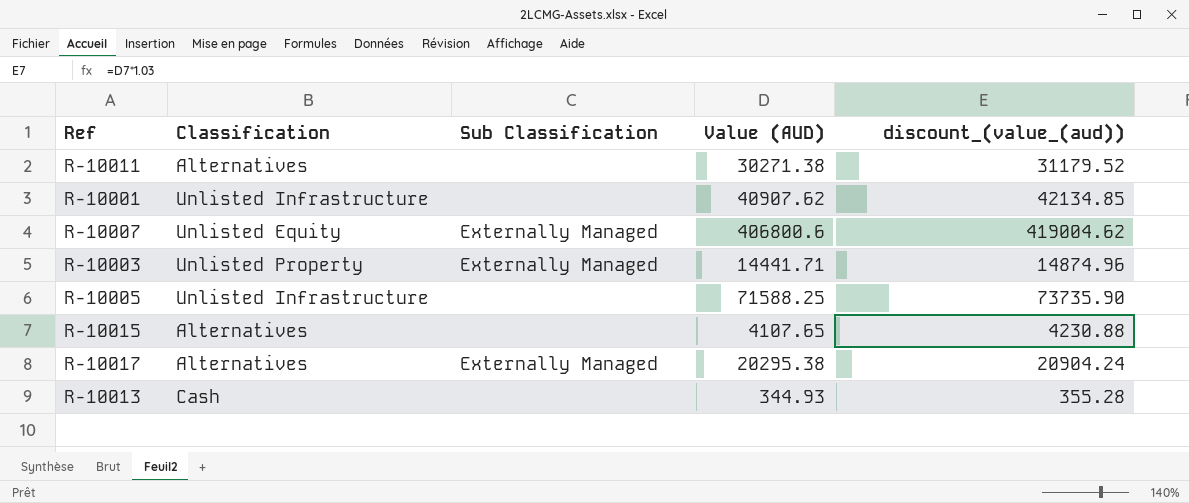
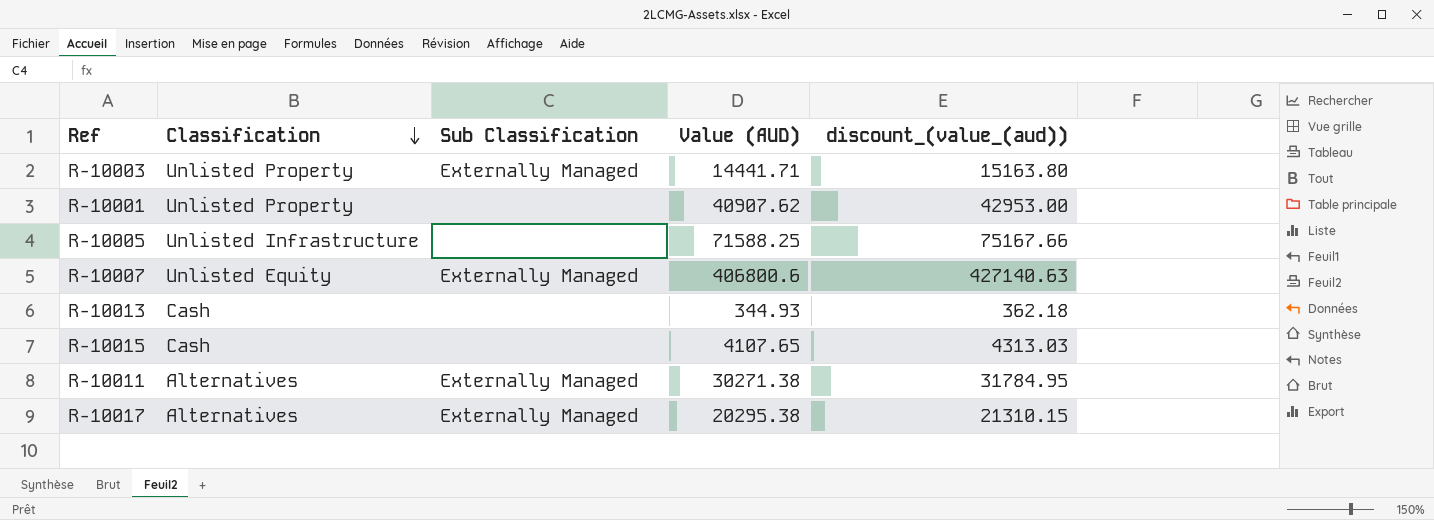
row order: none -> Classification descending
column discount_(value_(aud)) | formula: [Value (AUD)] * 1.03 -> [Value (AUD)] * 1.05
R-10001 | Classification: Unlisted Infrastructure -> Unlisted Property
R-10015 | Classification: Alternatives -> Cash
R-10011 | Sub Classification: none -> Externally Managed

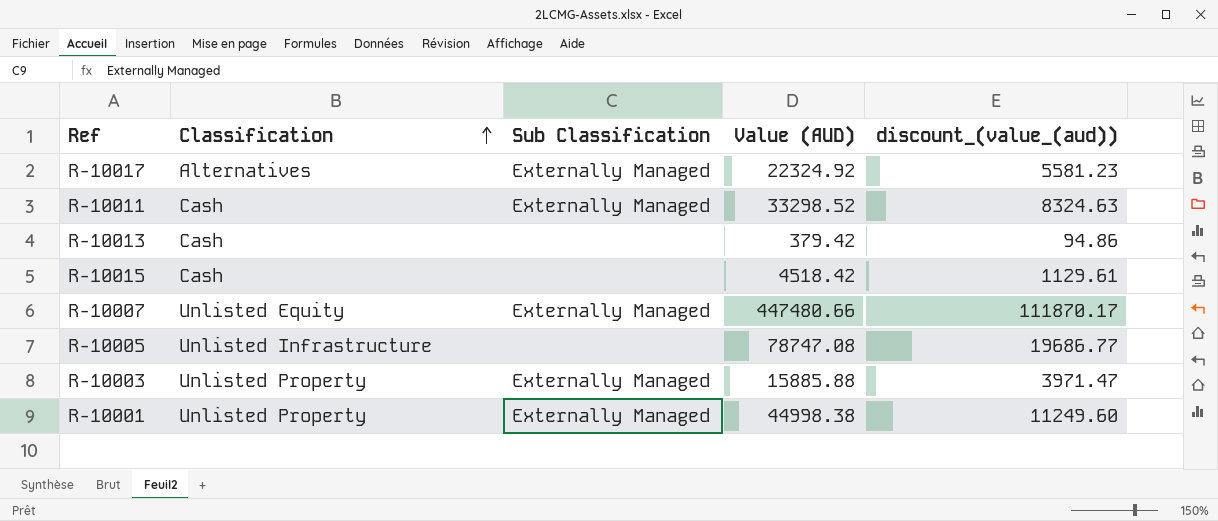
row order: Classification descending -> Classification ascending
column discount_(value_(aud)) | formula: [Value (AUD)] * 1.05 -> [Value (AUD)] * 0.25
R-10017 | Value (AUD): 20295.38 -> 22324.92
R-10011 | Classification: Alternatives -> Cash
R-10011 | Value (AUD): 30271.38 -> 33298.52
R-10013 | Value (AUD): 344.93 -> 379.42
R-10015 | Value (AUD): 4107.65 -> 4518.42
R-10007 | Value (AUD): 406800.6 -> 447480.66
R-10005 | Value (AUD): 71588.25 -> 78747.08
R-10003 | Value (AUD): 14441.71 -> 15885.88
R-10001 | Sub Classification: none -> Externally Managed
R-10001 | Value (AUD): 40907.62 -> 44998.38

